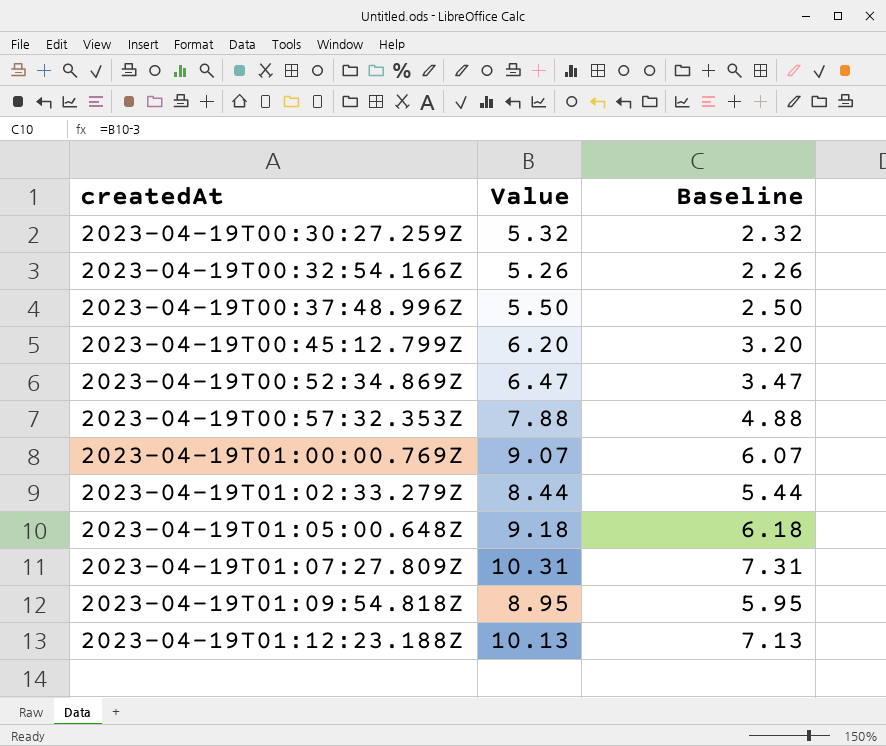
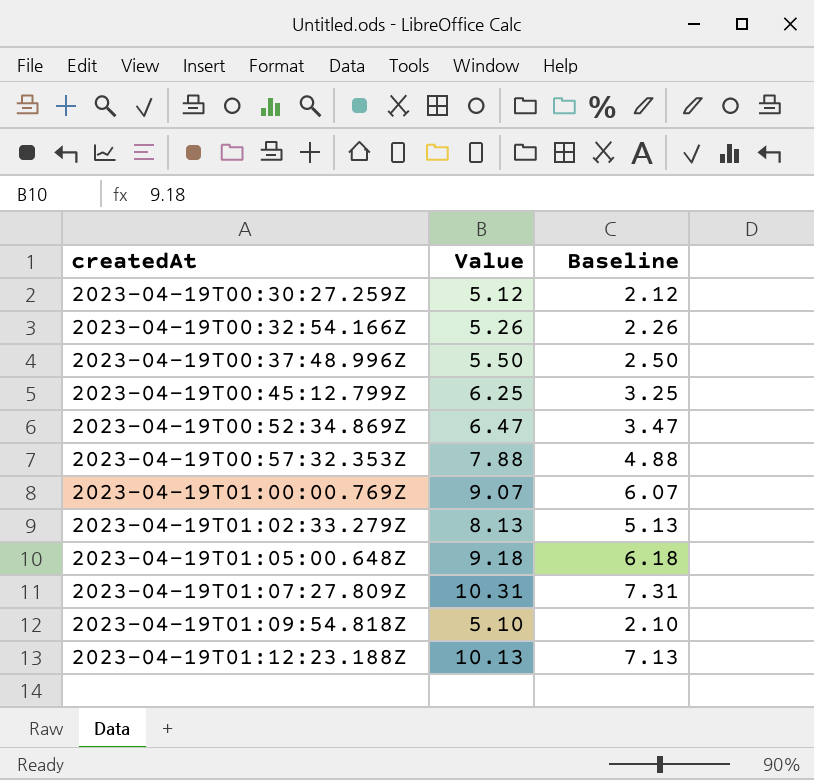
2023-04-19T00:30:27.259Z | Value: 5.32 -> 5.12
2023-04-19T00:30:27.259Z | Baseline: 2.32 -> 2.12
2023-04-19T00:45:12.799Z | Value: 6.20 -> 6.25
2023-04-19T00:45:12.799Z | Baseline: 3.20 -> 3.25
2023-04-19T01:02:33.279Z | Value: 8.44 -> 8.13
2023-04-19T01:02:33.279Z | Baseline: 5.44 -> 5.13
2023-04-19T01:09:54.818Z | Value: 8.95 -> 5.10
2023-04-19T01:09:54.818Z | Baseline: 5.95 -> 2.10

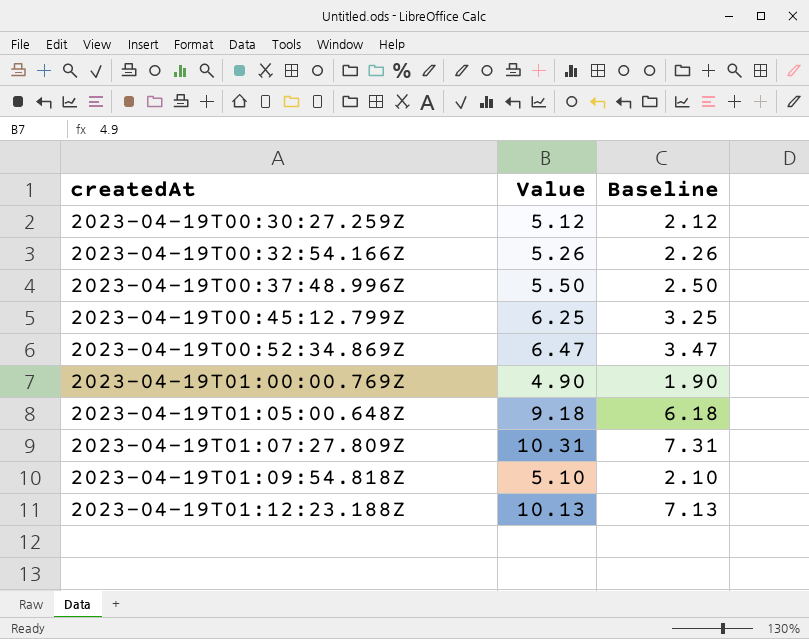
row 2023-04-19T00:57:32.353Z: 7.88 | 4.88 -> none
row 2023-04-19T01:02:33.279Z: 8.13 | 5.13 -> none
2023-04-19T01:00:00.769Z | Value: 9.07 -> 4.90
2023-04-19T01:00:00.769Z | Baseline: 6.07 -> 1.90

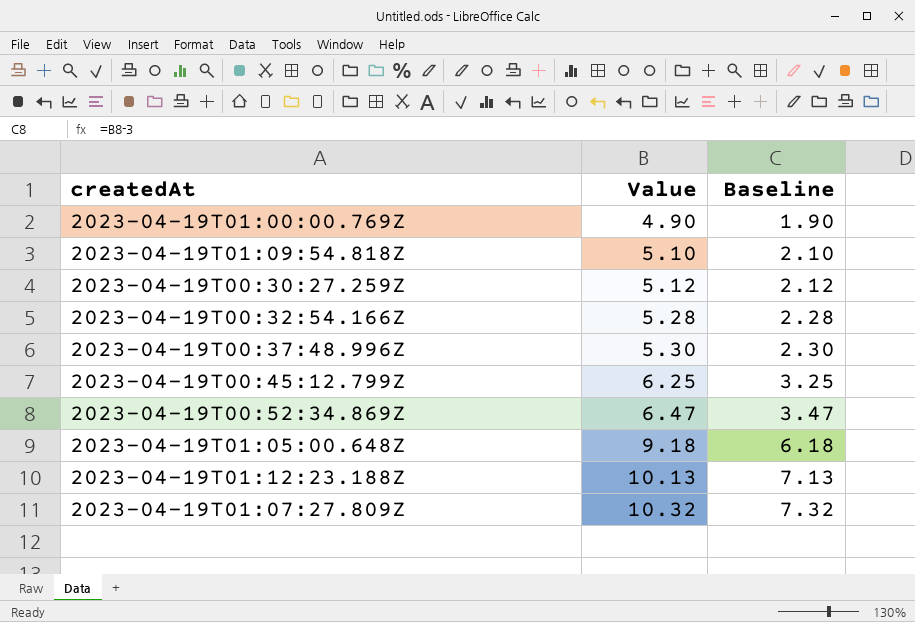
row order: createdAt ascending -> Value ascending
2023-04-19T00:32:54.166Z | Value: 5.26 -> 5.28
2023-04-19T00:32:54.166Z | Baseline: 2.26 -> 2.28
2023-04-19T00:37:48.996Z | Value: 5.50 -> 5.30
2023-04-19T00:37:48.996Z | Baseline: 2.50 -> 2.30
2023-04-19T01:07:27.809Z | Value: 10.31 -> 10.32
2023-04-19T01:07:27.809Z | Baseline: 7.31 -> 7.32

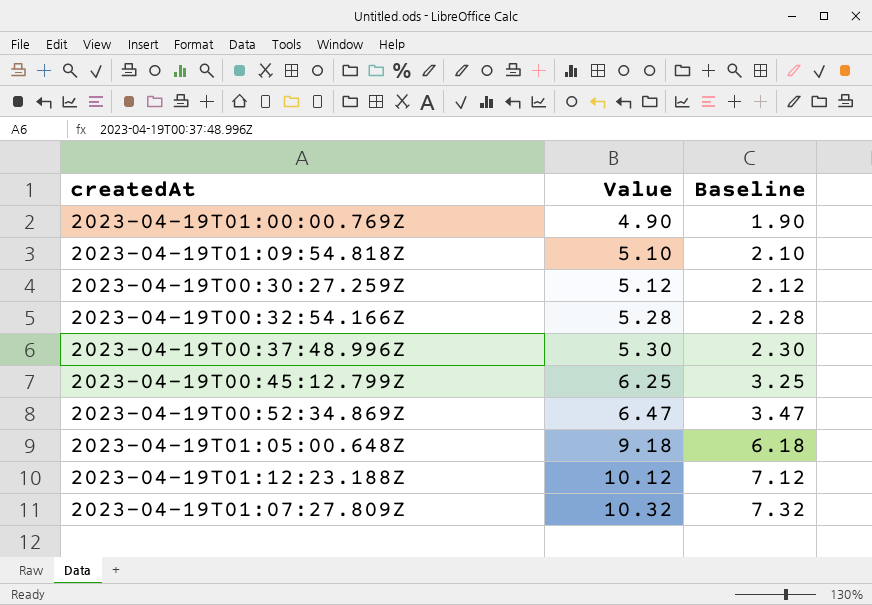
2023-04-19T01:12:23.188Z | Value: 10.13 -> 10.12
2023-04-19T01:12:23.188Z | Baseline: 7.13 -> 7.12

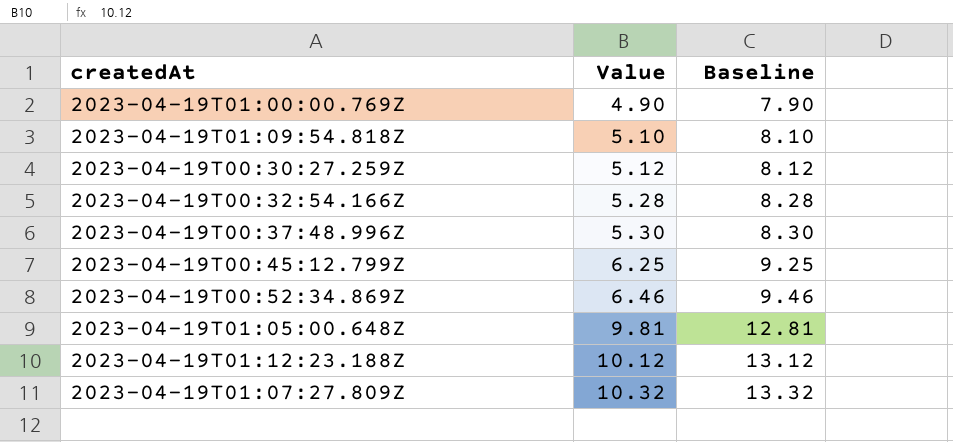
column Baseline | formula: [Value] - 3 -> [Value] + 3
2023-04-19T00:52:34.869Z | Value: 6.47 -> 6.46
2023-04-19T01:05:00.648Z | Value: 9.18 -> 9.81

